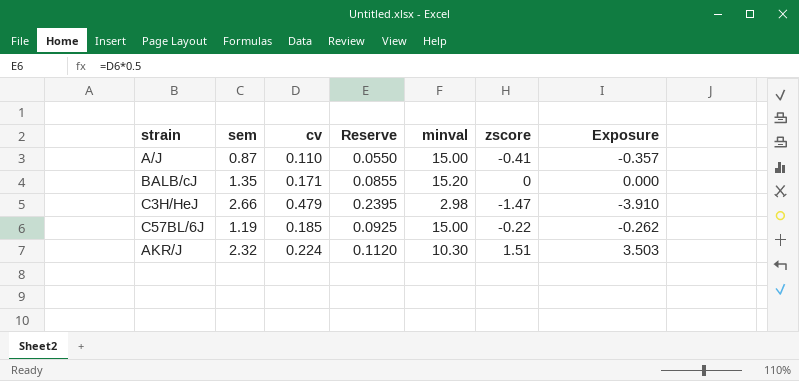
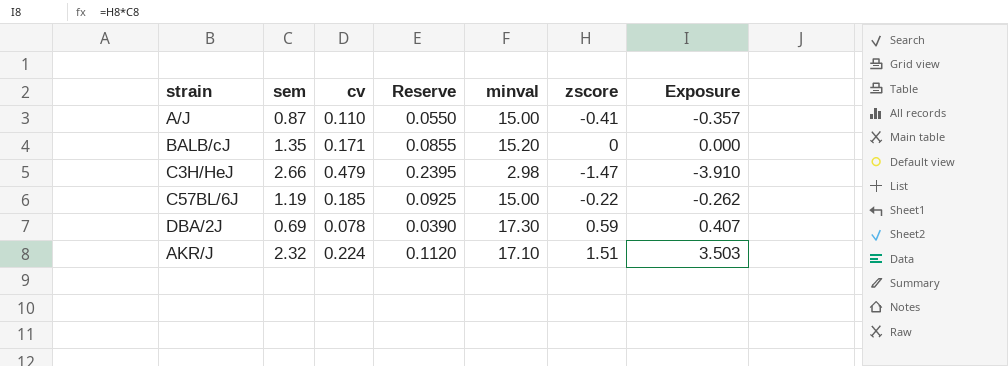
row DBA/2J: none -> 0.69 | 0.078 | 0.0390 | 17.30 | 0.59 | 0.407
AKR/J | minval: 10.30 -> 17.10

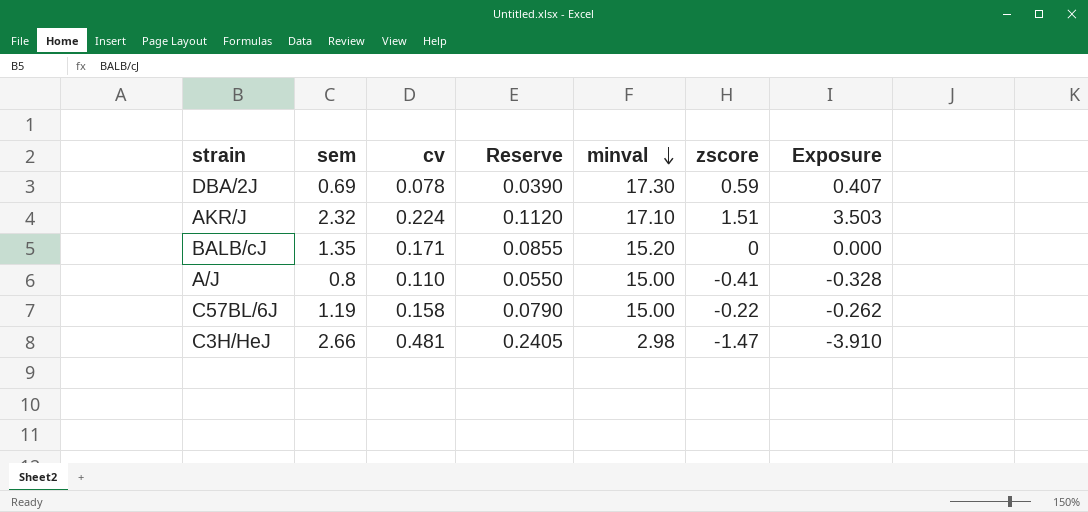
row order: none -> minval descending
A/J | sem: 0.87 -> 0.8
A/J | Exposure: -0.357 -> -0.328
C57BL/6J | cv: 0.185 -> 0.158
C57BL/6J | Reserve: 0.0925 -> 0.0790
C3H/HeJ | cv: 0.479 -> 0.481
C3H/HeJ | Reserve: 0.2395 -> 0.2405

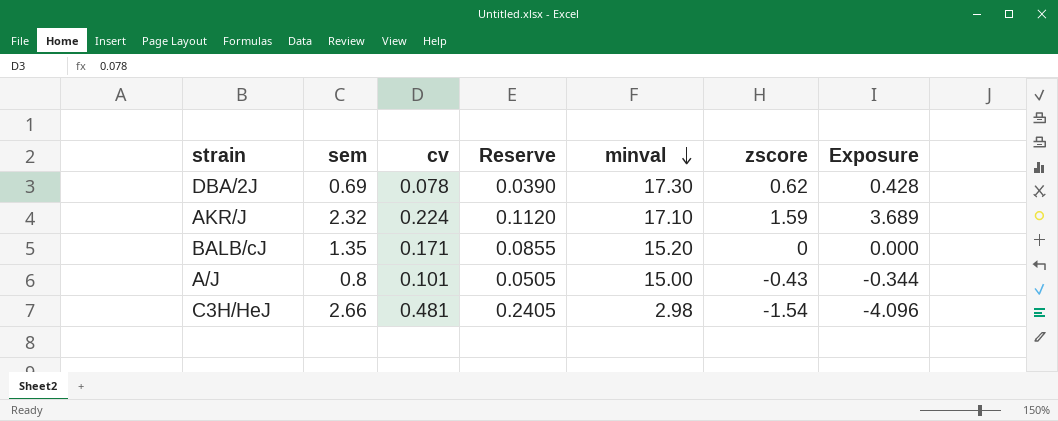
row C57BL/6J: 1.19 | 0.158 | 0.0790 | 15.00 | -0.22 | -0.262 -> none
DBA/2J | zscore: 0.59 -> 0.62
DBA/2J | Exposure: 0.407 -> 0.428
AKR/J | zscore: 1.51 -> 1.59
AKR/J | Exposure: 3.503 -> 3.689
A/J | cv: 0.110 -> 0.101
A/J | Reserve: 0.0550 -> 0.0505
A/J | zscore: -0.41 -> -0.43
A/J | Exposure: -0.328 -> -0.344
C3H/HeJ | zscore: -1.47 -> -1.54
C3H/HeJ | Exposure: -3.910 -> -4.096

